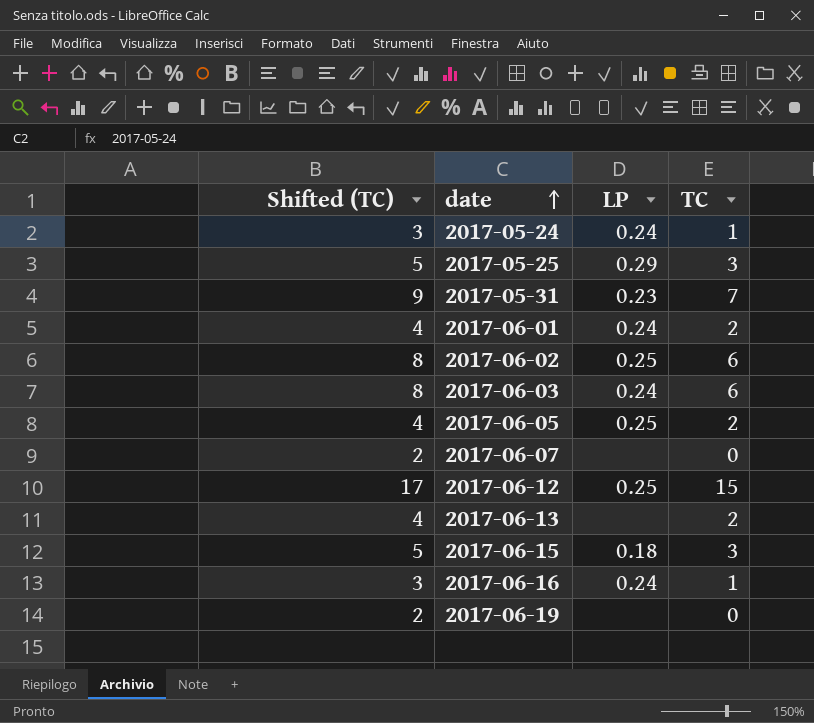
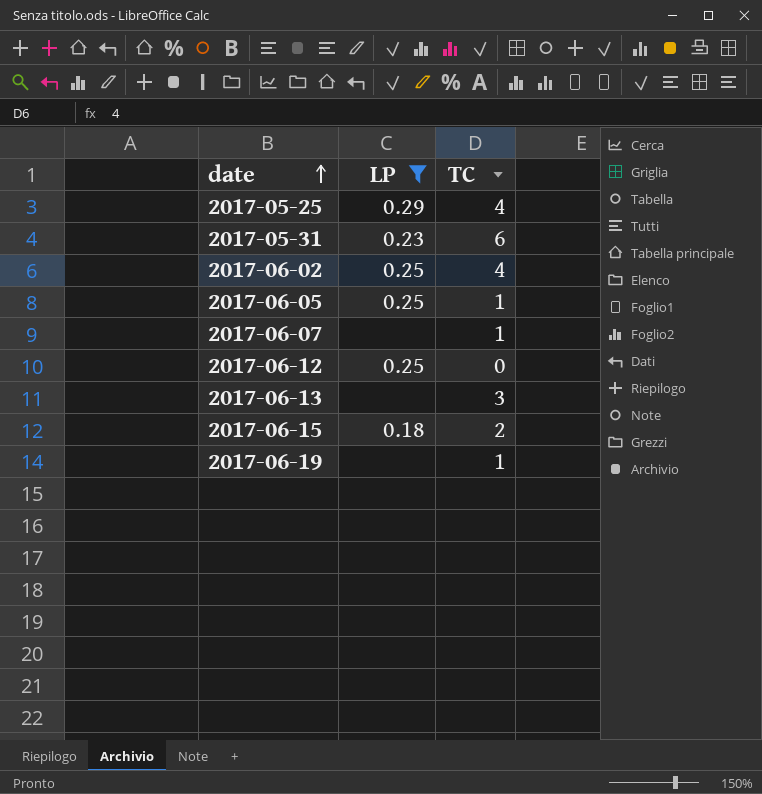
filter: none -> LP != 0.24
column Shifted (TC) | formula: [TC] + 2 -> none
2017-05-25 | TC: 3 -> 4
2017-05-31 | TC: 7 -> 6
2017-06-02 | TC: 6 -> 4
2017-06-05 | TC: 2 -> 1
2017-06-07 | TC: 0 -> 1
2017-06-12 | TC: 15 -> 0
2017-06-13 | TC: 2 -> 3
2017-06-15 | TC: 3 -> 2
2017-06-19 | TC: 0 -> 1

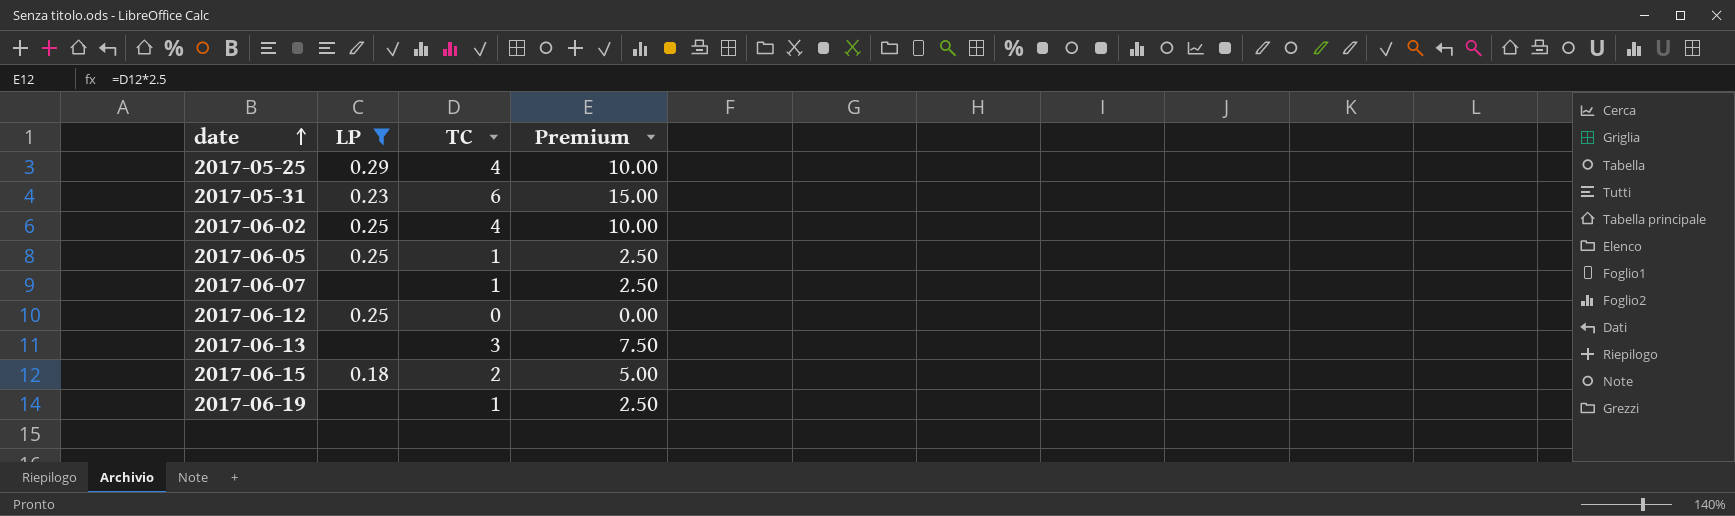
column Premium | formula: none -> [TC] * 2.5

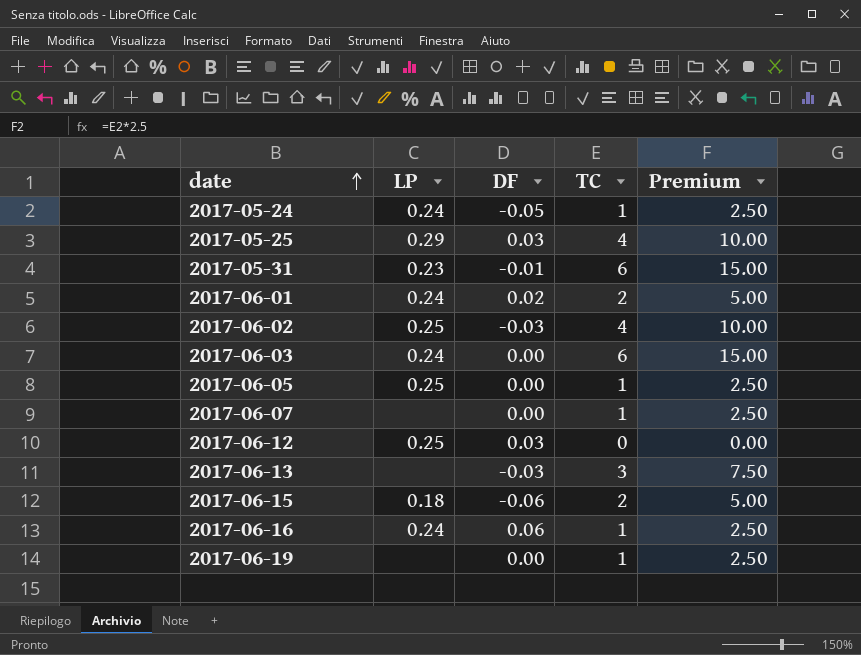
filter: LP != 0.24 -> none
column DF | position: none -> 3

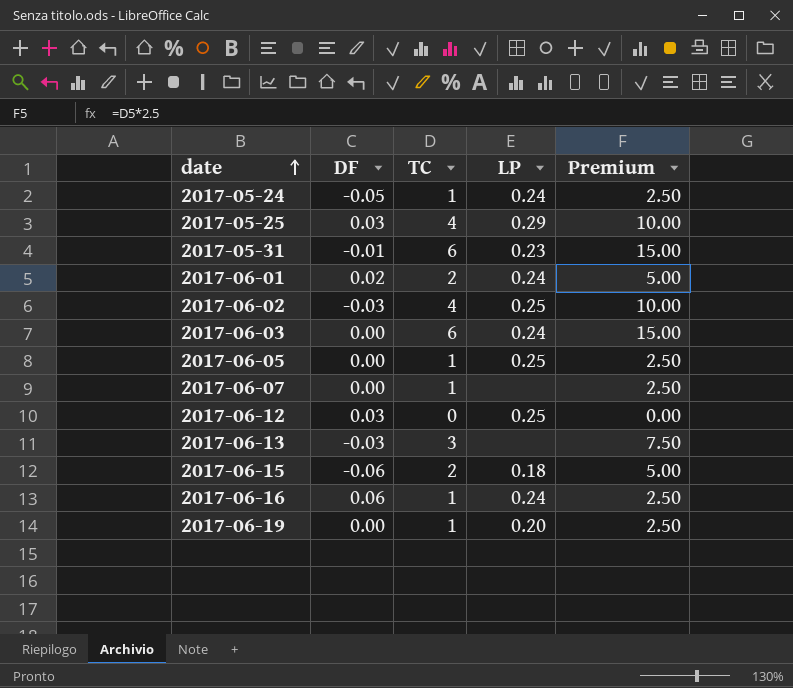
column LP | position: 2 -> 4
2017-06-19 | LP: none -> 0.20

